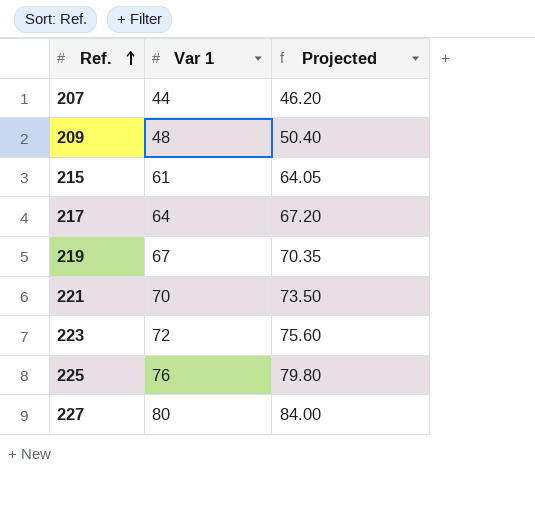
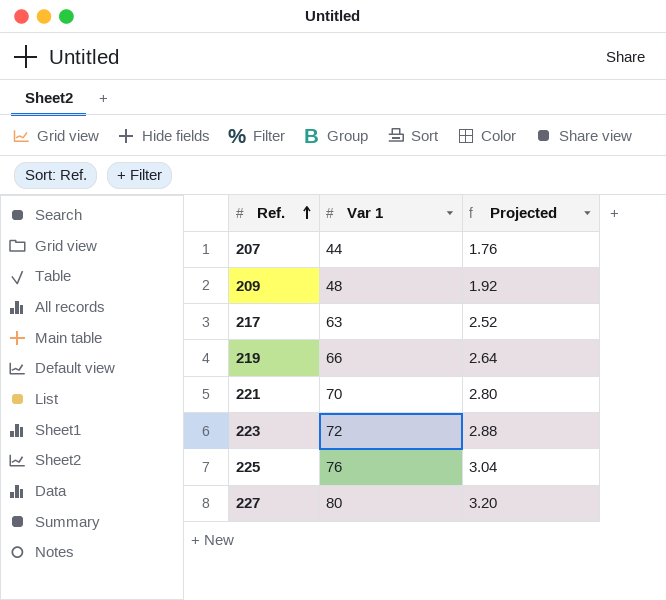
column Projected | formula: [Var 1] * 1.05 -> [Var 1] * 0.04
row 215: 61 | 64.05 -> none
217 | Var 1: 64 -> 63
219 | Var 1: 67 -> 66

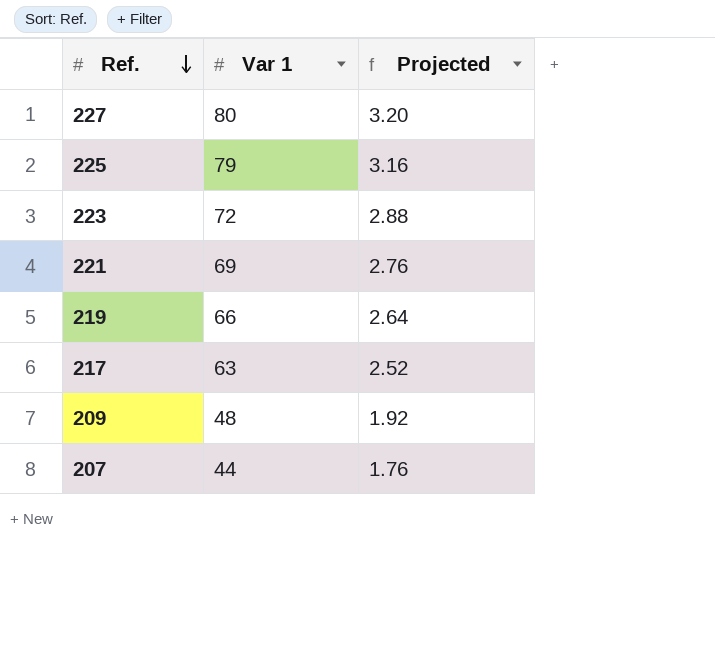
row order: Ref. ascending -> Ref. descending
225 | Var 1: 76 -> 79
225 | Projected: 3.04 -> 3.16
221 | Var 1: 70 -> 69
221 | Projected: 2.80 -> 2.76

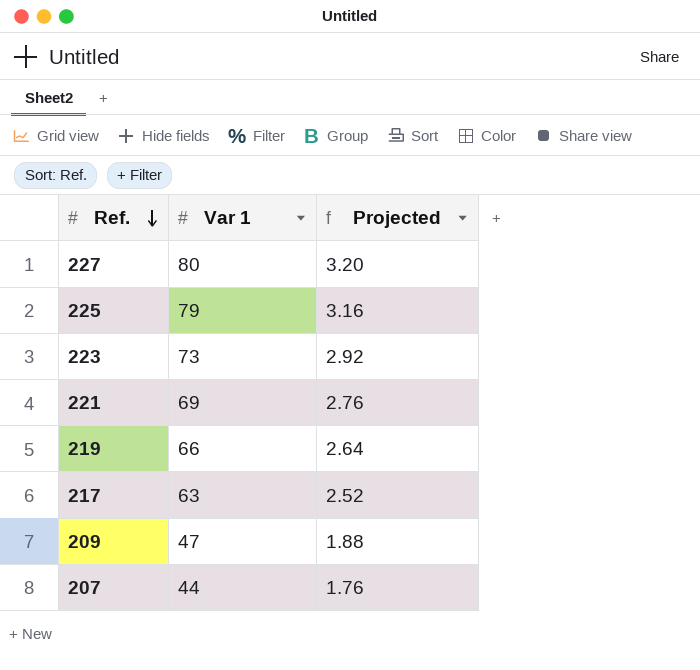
223 | Var 1: 72 -> 73
223 | Projected: 2.88 -> 2.92
209 | Var 1: 48 -> 47
209 | Projected: 1.92 -> 1.88

